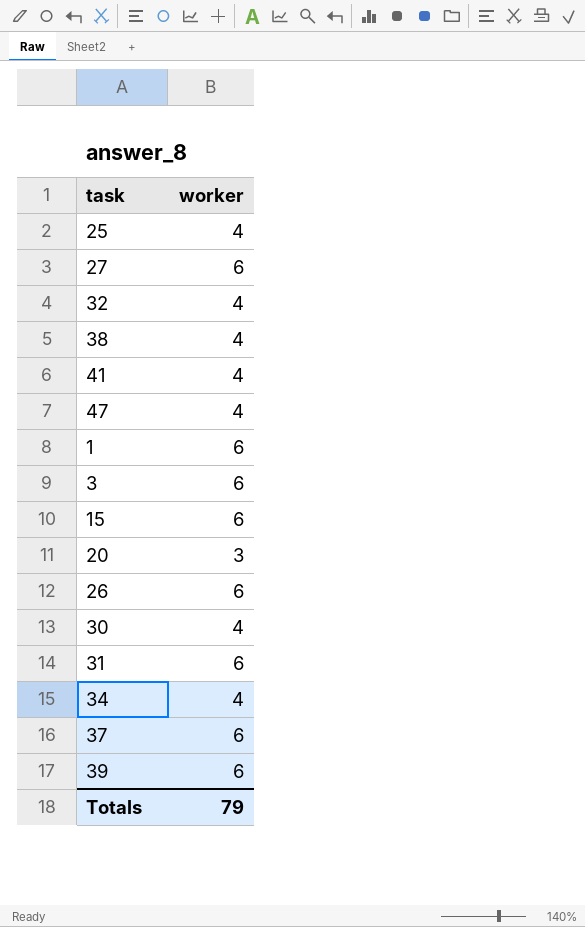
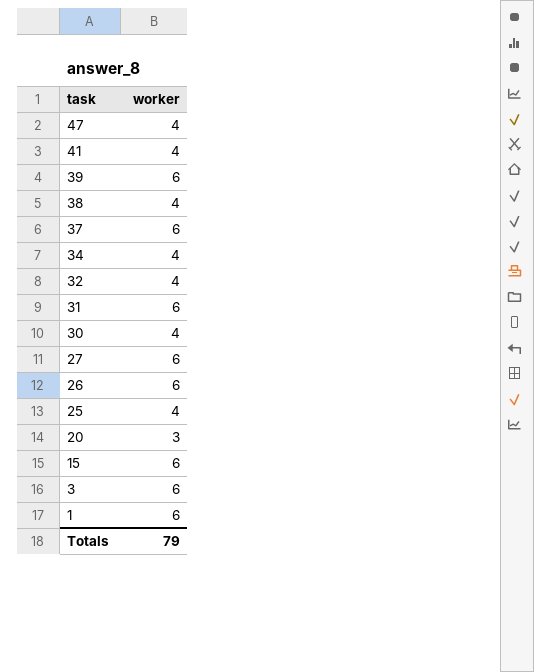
row order: none -> task descending

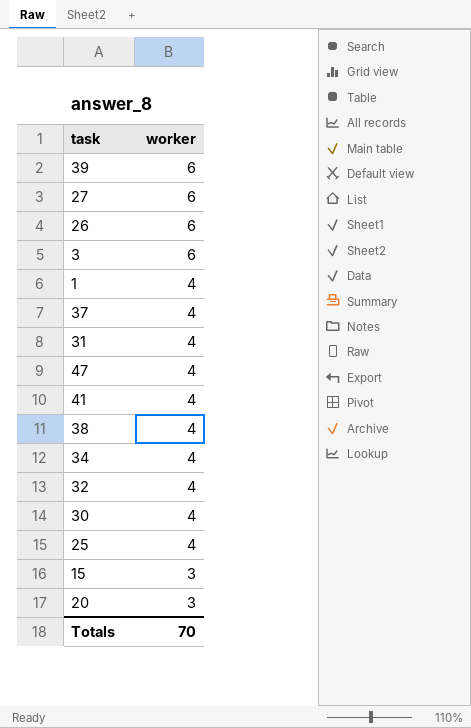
row order: task descending -> worker descending
1 | worker: 6 -> 4
37 | worker: 6 -> 4
31 | worker: 6 -> 4
15 | worker: 6 -> 3
Totals | worker: 79 -> 70

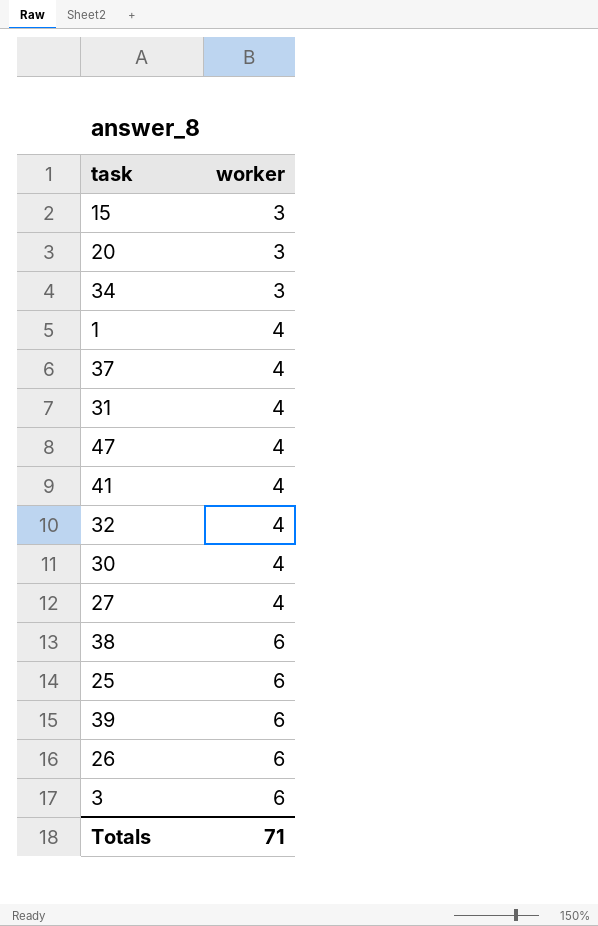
row order: worker descending -> worker ascending
34 | worker: 4 -> 3
27 | worker: 6 -> 4
38 | worker: 4 -> 6
25 | worker: 4 -> 6
Totals | worker: 70 -> 71

